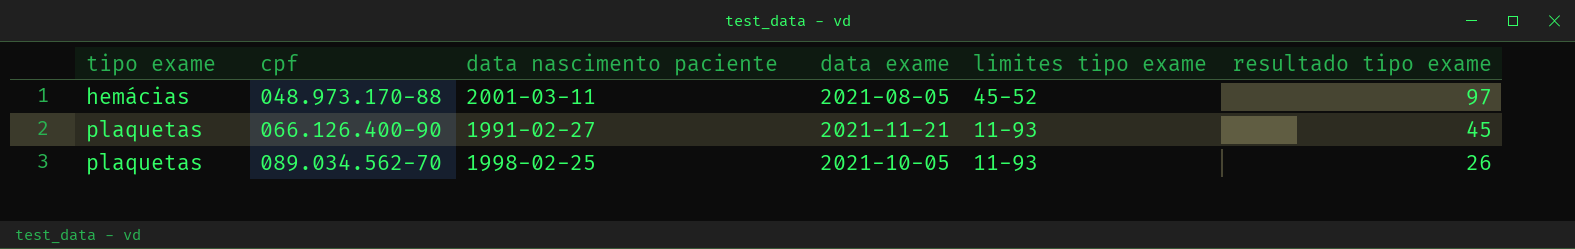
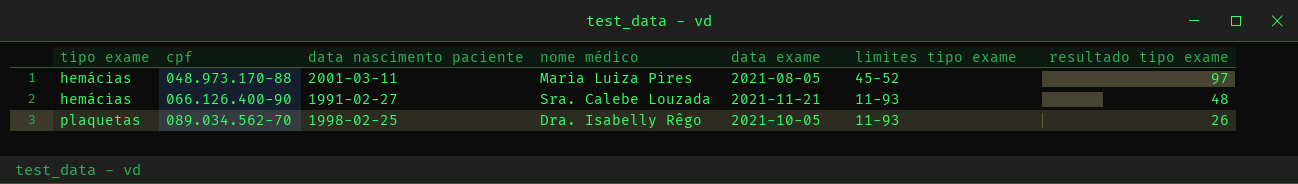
column nome médico | position: none -> 4
066.126.400-90 | tipo exame: plaquetas -> hemácias
066.126.400-90 | resultado tipo exame: 45 -> 48

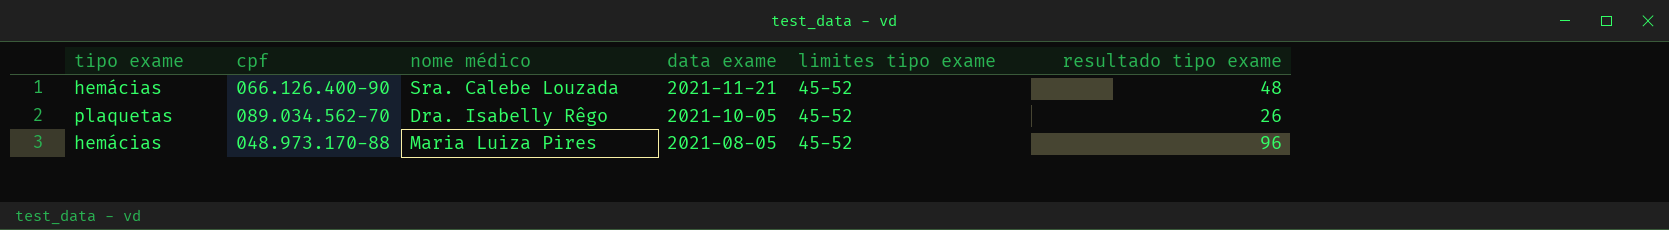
row order: tipo exame ascending -> data exame descending
column data nascimento paciente | position: 3 -> none
066.126.400-90 | limites tipo exame: 11-93 -> 45-52
089.034.562-70 | limites tipo exame: 11-93 -> 45-52
048.973.170-88 | resultado tipo exame: 97 -> 96

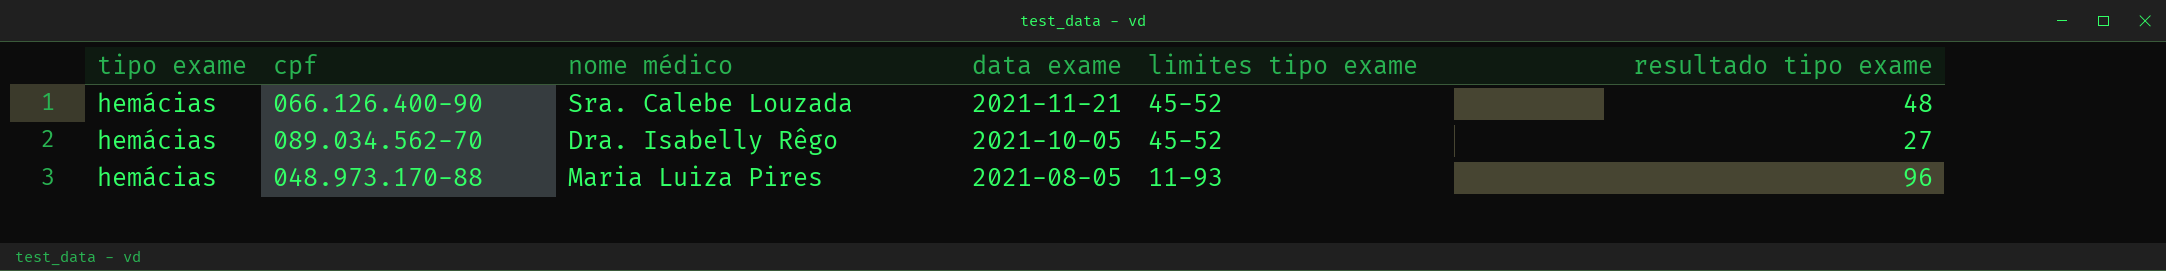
089.034.562-70 | tipo exame: plaquetas -> hemácias
089.034.562-70 | resultado tipo exame: 26 -> 27
048.973.170-88 | limites tipo exame: 45-52 -> 11-93

